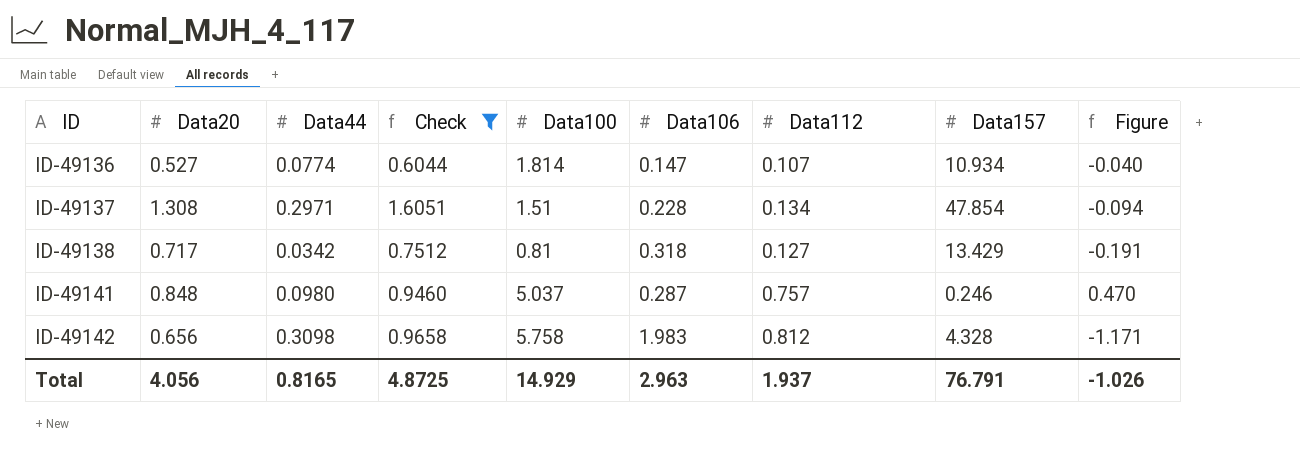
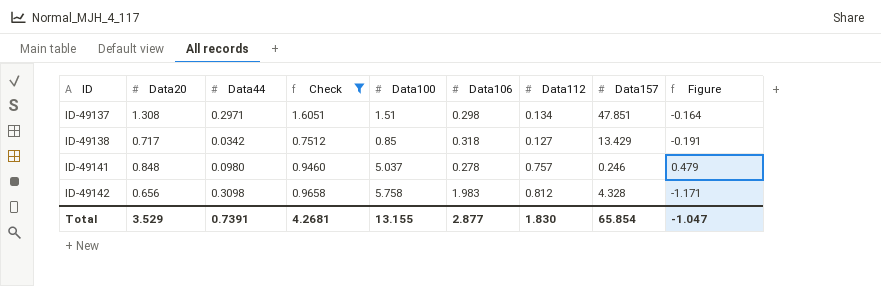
row ID-49136: 0.527 | 0.0774 | 0.6044 | 1.814 | 0.147 | 0.107 | 10.934 | -0.040 -> none
ID-49137 | Data106: 0.228 -> 0.298
ID-49137 | Data157: 47.854 -> 47.851
ID-49137 | Figure: -0.094 -> -0.164
ID-49138 | Data100: 0.81 -> 0.85
ID-49141 | Data106: 0.287 -> 0.278
ID-49141 | Figure: 0.470 -> 0.479
Total | Data20: 4.056 -> 3.529
Total | Data44: 0.8165 -> 0.7391
Total | Check: 4.8725 -> 4.2681
Total | Data100: 14.929 -> 13.155
Total | Data106: 2.963 -> 2.877
Total | Data112: 1.937 -> 1.830
Total | Data157: 76.791 -> 65.854
Total | Figure: -1.026 -> -1.047

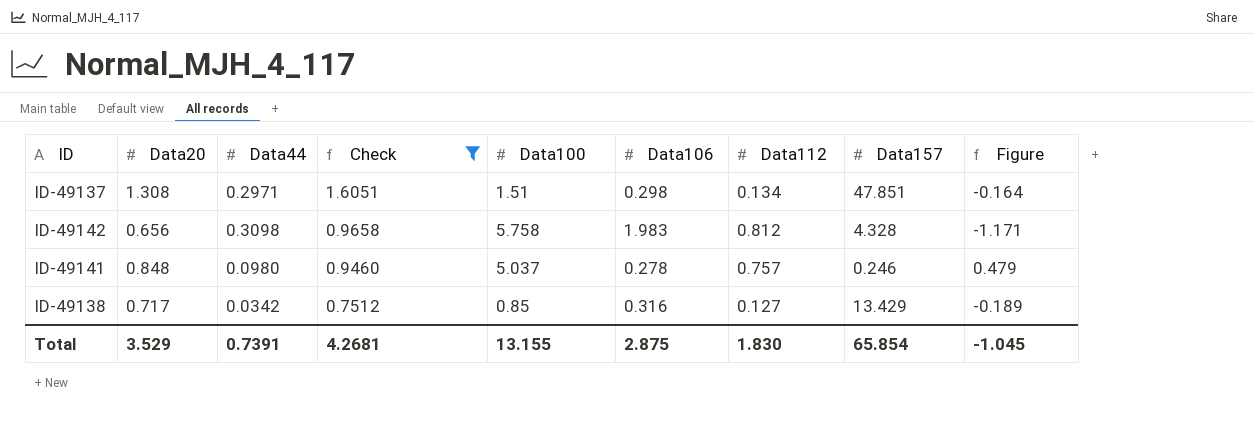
row order: ID ascending -> Check descending
ID-49138 | Data106: 0.318 -> 0.316
ID-49138 | Figure: -0.191 -> -0.189
Total | Data106: 2.877 -> 2.875
Total | Figure: -1.047 -> -1.045

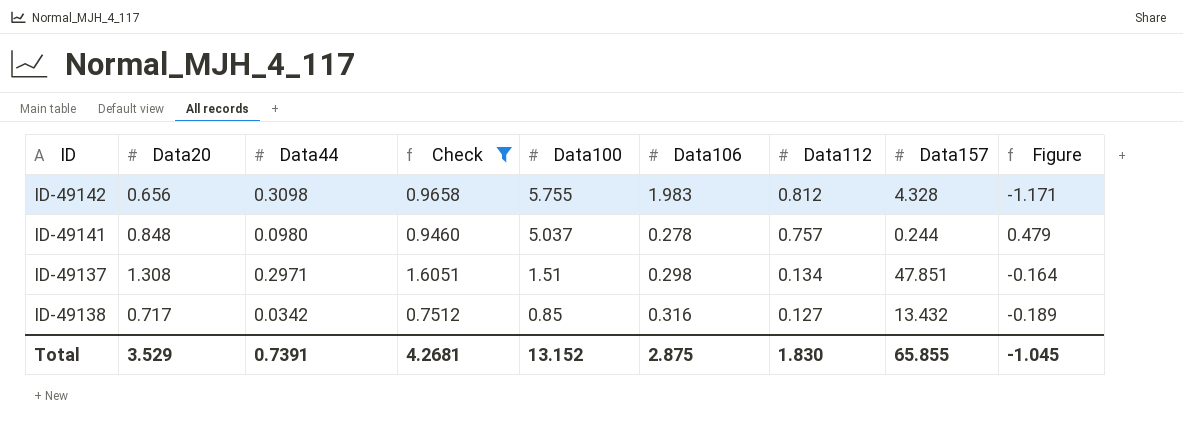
row order: Check descending -> Data100 descending
ID-49142 | Data100: 5.758 -> 5.755
ID-49141 | Data157: 0.246 -> 0.244
ID-49138 | Data157: 13.429 -> 13.432
Total | Data100: 13.155 -> 13.152
Total | Data157: 65.854 -> 65.855

